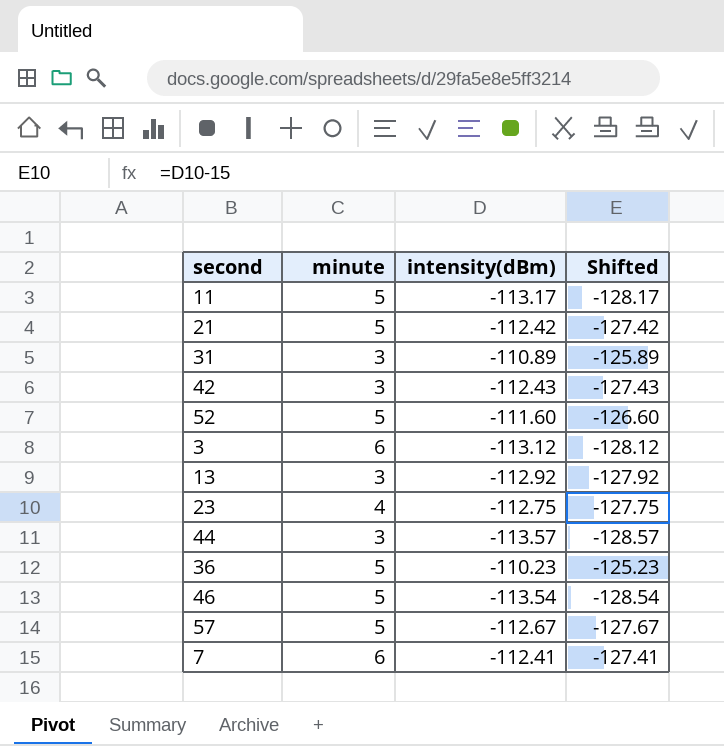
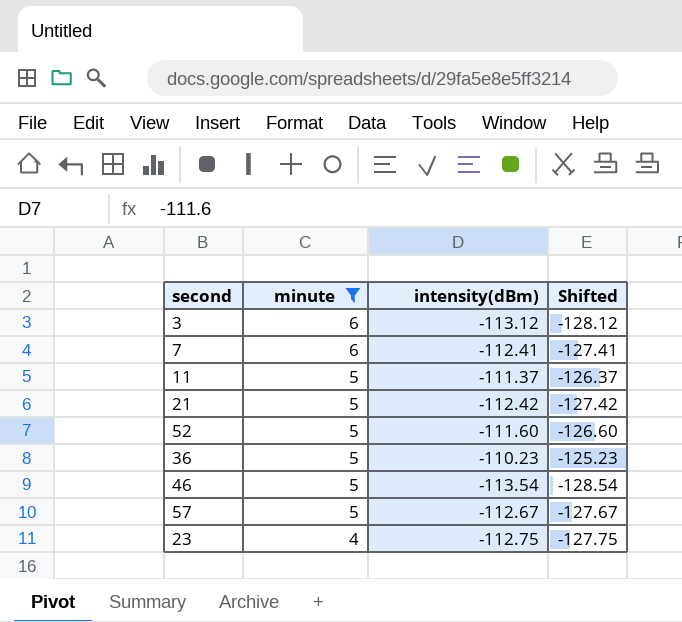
filter: none -> minute != 3
row order: none -> minute descending
11 | intensity(dBm): -113.17 -> -111.37
11 | Shifted: -128.17 -> -126.37

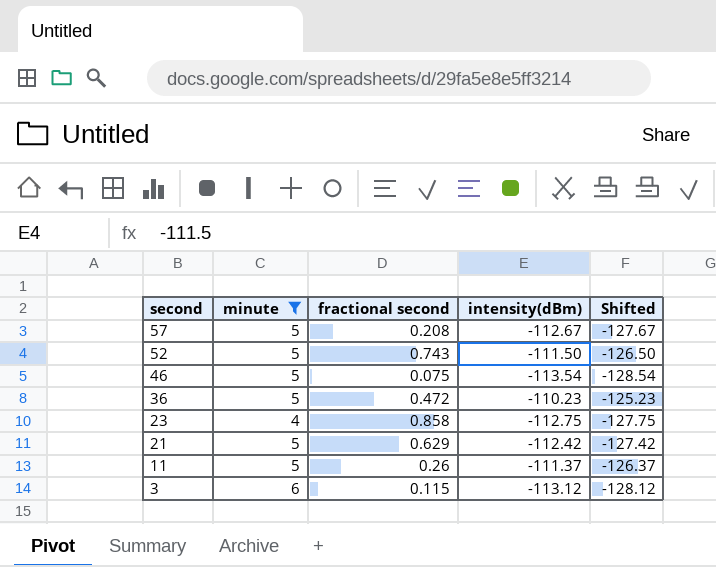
row order: minute descending -> second descending
column fractional second | position: none -> 3
row 7: 6 | -112.41 | -127.41 -> none
52 | intensity(dBm): -111.60 -> -111.50
52 | Shifted: -126.60 -> -126.50

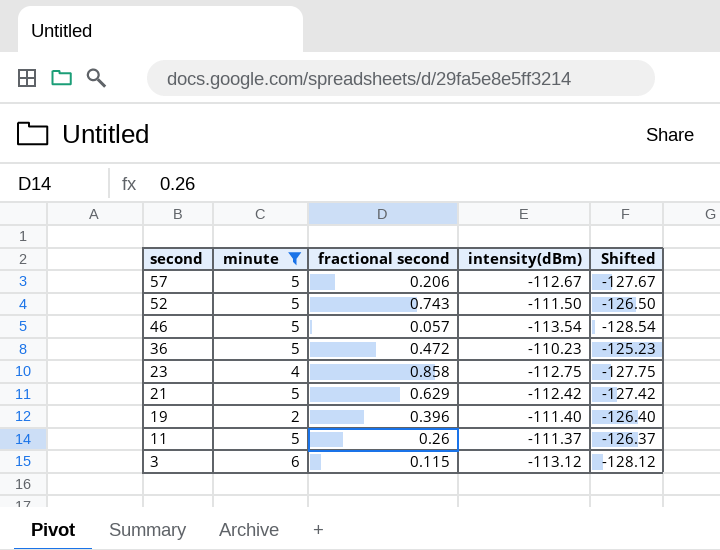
57 | fractional second: 0.208 -> 0.206
46 | fractional second: 0.075 -> 0.057
row 19: none -> 2 | 0.396 | -111.40 | -126.40

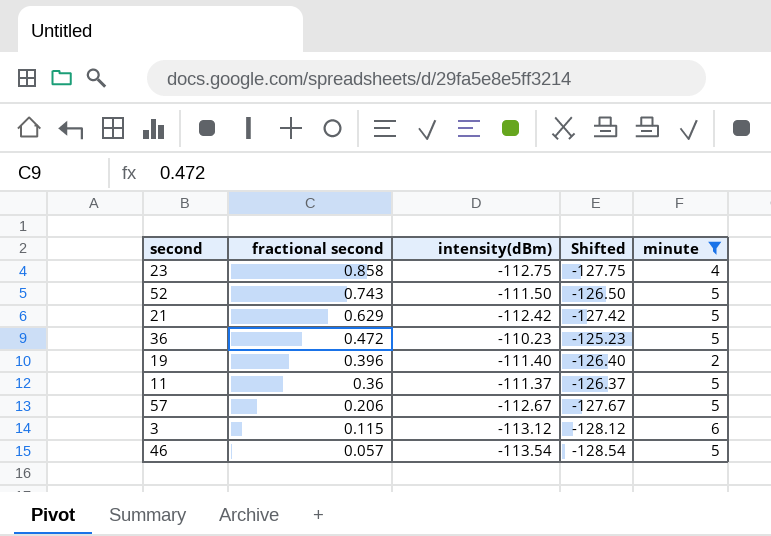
row order: second descending -> fractional second descending
column minute | position: 2 -> 5
11 | fractional second: 0.26 -> 0.36

